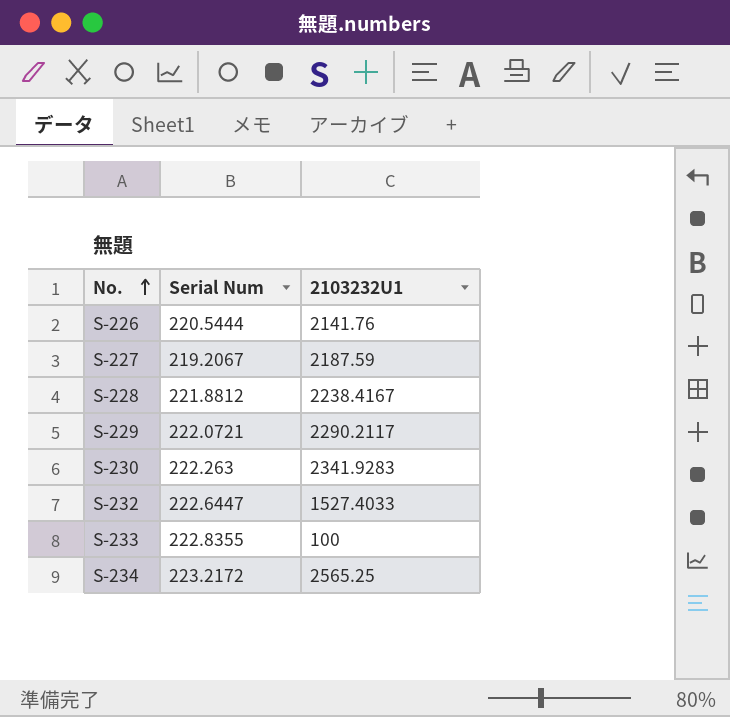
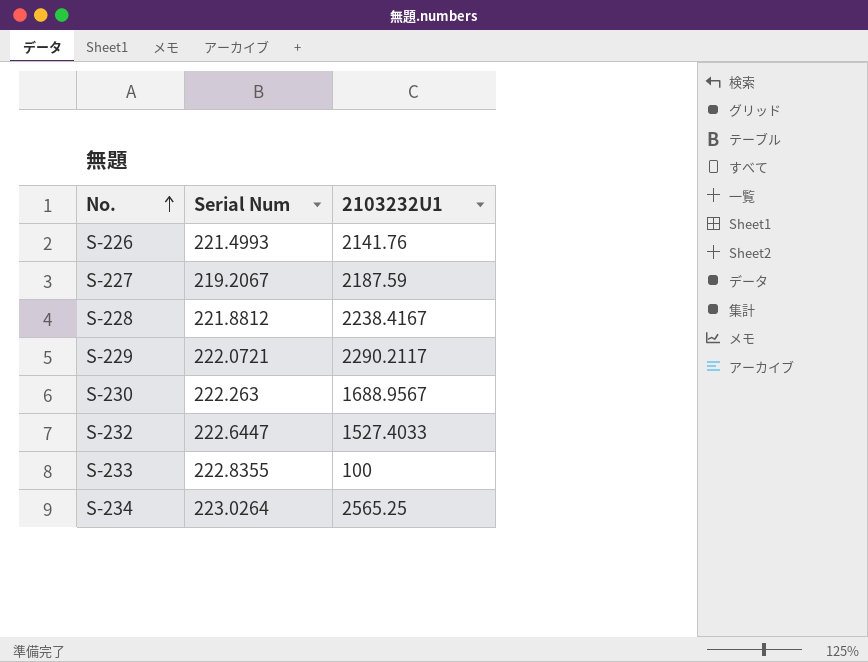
S-226 | Serial Num: 220.5444 -> 221.4993
S-230 | 2103232U1: 2341.9283 -> 1688.9567
S-234 | Serial Num: 223.2172 -> 223.0264

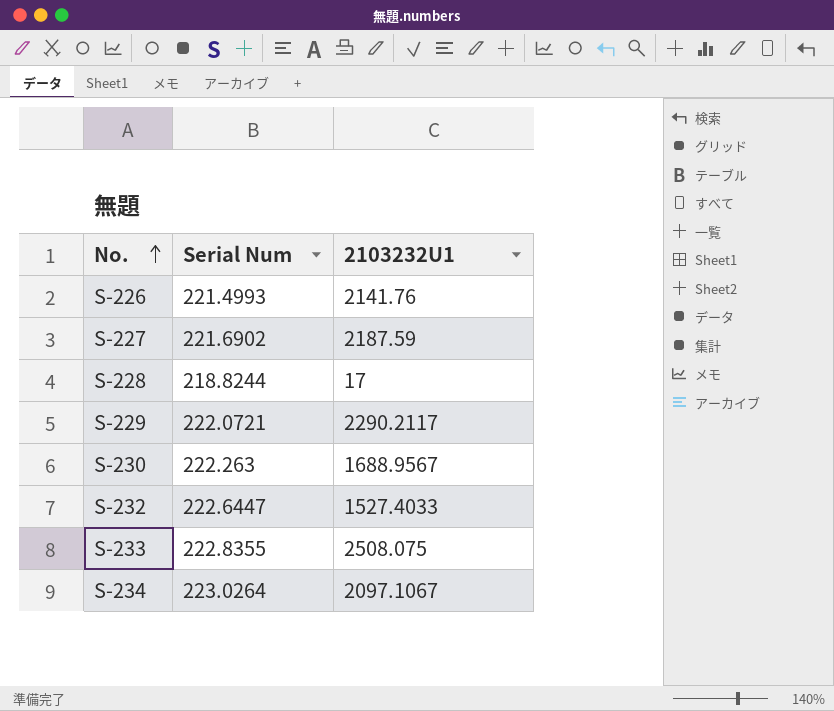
S-227 | Serial Num: 219.2067 -> 221.6902
S-228 | Serial Num: 221.8812 -> 218.8244
S-228 | 2103232U1: 2238.4167 -> 17
S-233 | 2103232U1: 100 -> 2508.075
S-234 | 2103232U1: 2565.25 -> 2097.1067

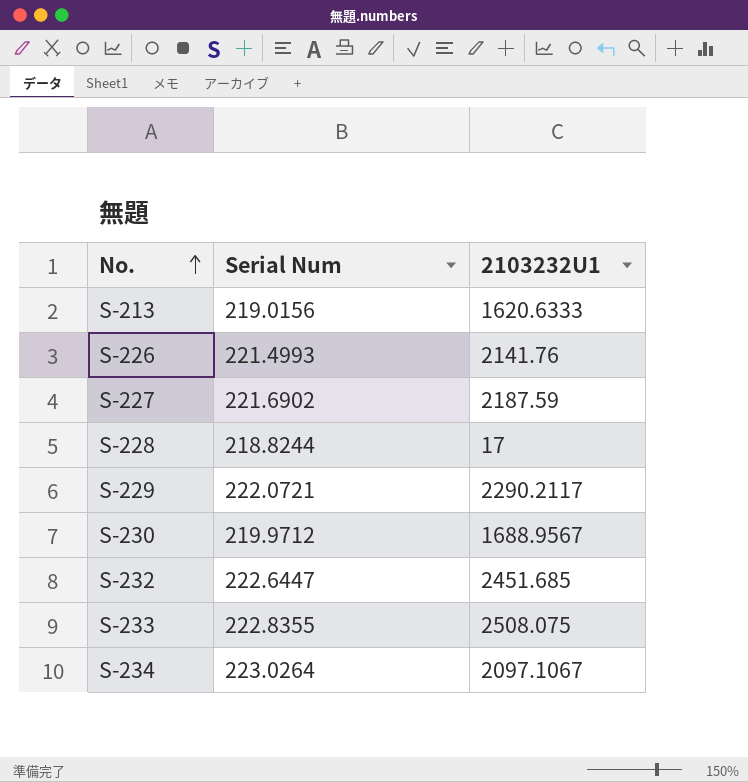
row S-213: none -> 219.0156 | 1620.6333
S-230 | Serial Num: 222.263 -> 219.9712
S-232 | 2103232U1: 1527.4033 -> 2451.685

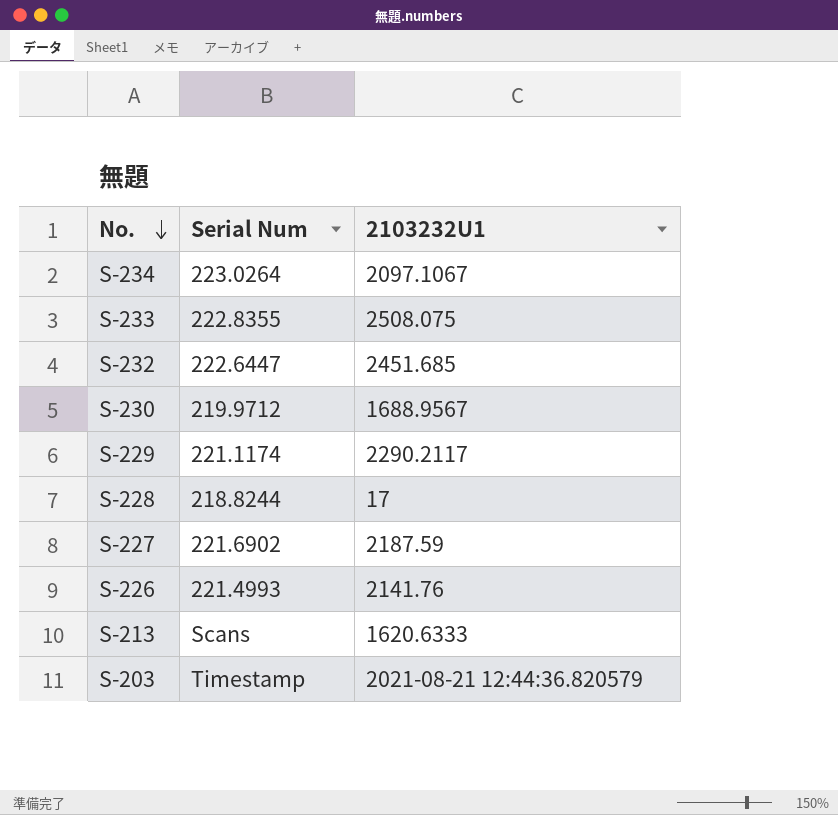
row order: No. ascending -> No. descending
S-229 | Serial Num: 222.0721 -> 221.1174
S-213 | Serial Num: 219.0156 -> Scans
row S-203: none -> Timestamp | 2021-08-21 12:44:36.820579

